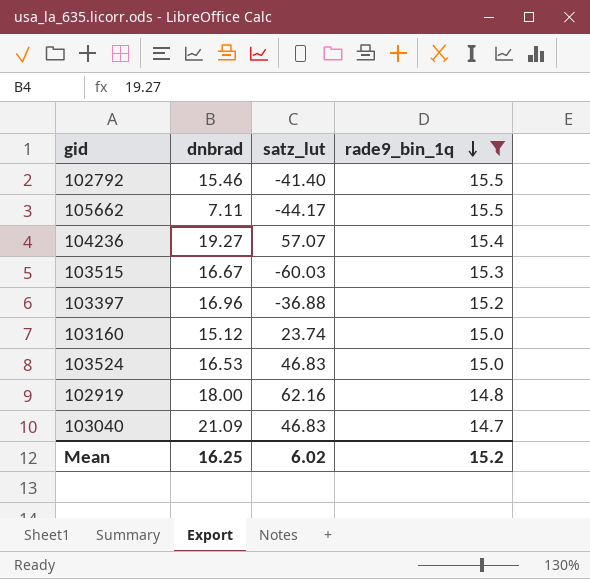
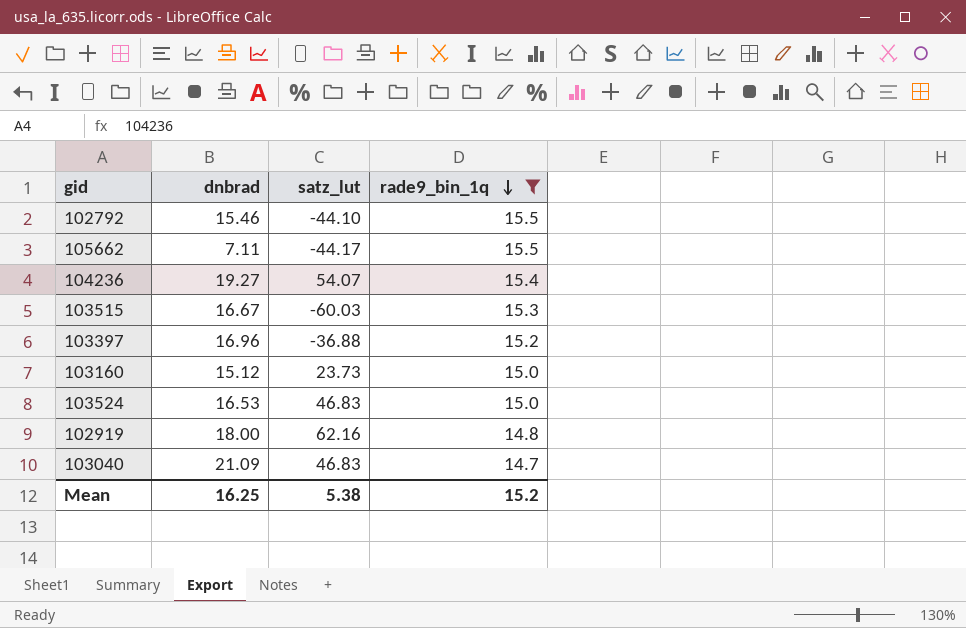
102792 | satz_lut: -41.40 -> -44.10
104236 | satz_lut: 57.07 -> 54.07
103160 | satz_lut: 23.74 -> 23.73
Mean | satz_lut: 6.02 -> 5.38

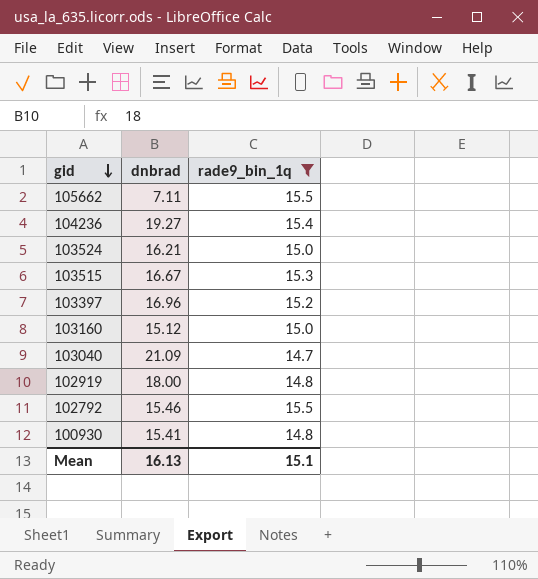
row order: rade9_bin_1q descending -> gid descending
column satz_lut | position: 3 -> none
103524 | dnbrad: 16.53 -> 16.21
row 100930: none -> 15.41 | 14.8
Mean | dnbrad: 16.25 -> 16.13
Mean | rade9_bin_1q: 15.2 -> 15.1

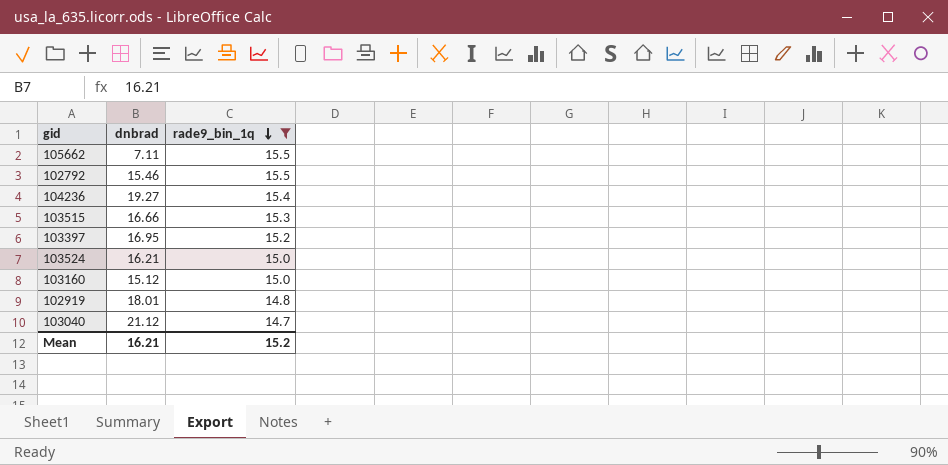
row order: gid descending -> rade9_bin_1q descending
row 100930: 15.41 | 14.8 -> none
103515 | dnbrad: 16.67 -> 16.66
103397 | dnbrad: 16.96 -> 16.95
102919 | dnbrad: 18.00 -> 18.01
103040 | dnbrad: 21.09 -> 21.12
Mean | dnbrad: 16.13 -> 16.21
Mean | rade9_bin_1q: 15.1 -> 15.2

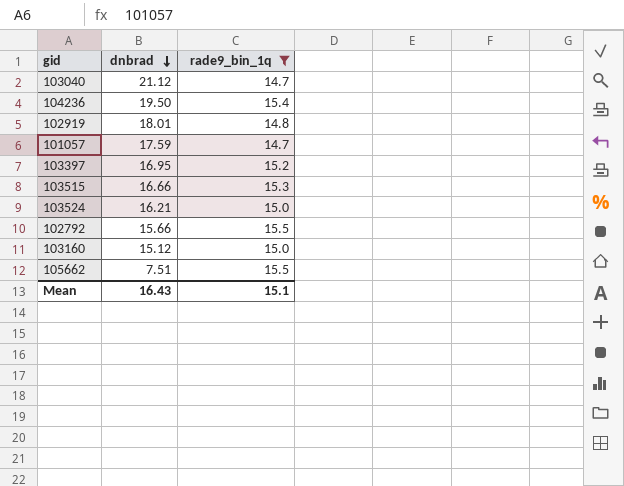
row order: rade9_bin_1q descending -> dnbrad descending
104236 | dnbrad: 19.27 -> 19.50
row 101057: none -> 17.59 | 14.7
102792 | dnbrad: 15.46 -> 15.66
105662 | dnbrad: 7.11 -> 7.51
Mean | dnbrad: 16.21 -> 16.43
Mean | rade9_bin_1q: 15.2 -> 15.1

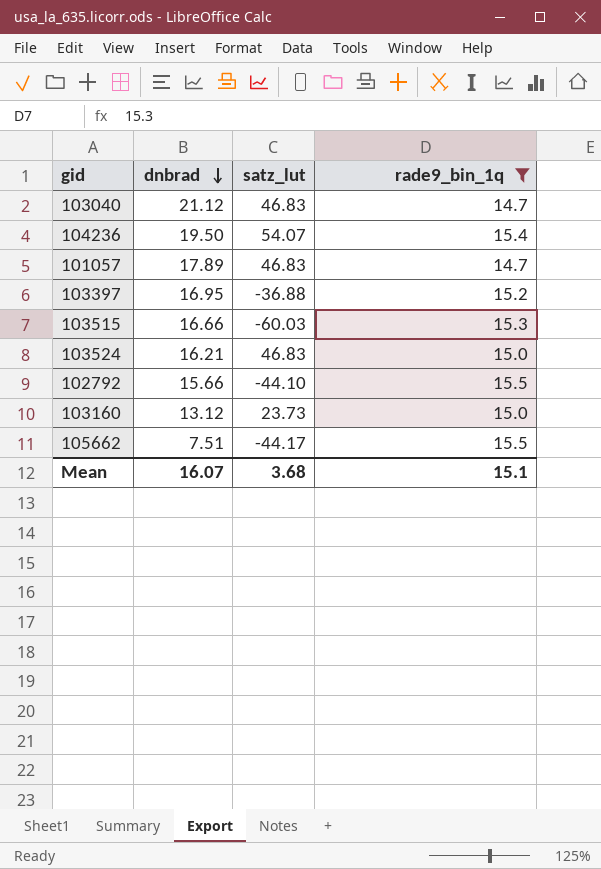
column satz_lut | position: none -> 3
row 102919: 18.01 | 14.8 -> none
101057 | dnbrad: 17.59 -> 17.89
103160 | dnbrad: 15.12 -> 13.12
Mean | dnbrad: 16.43 -> 16.07

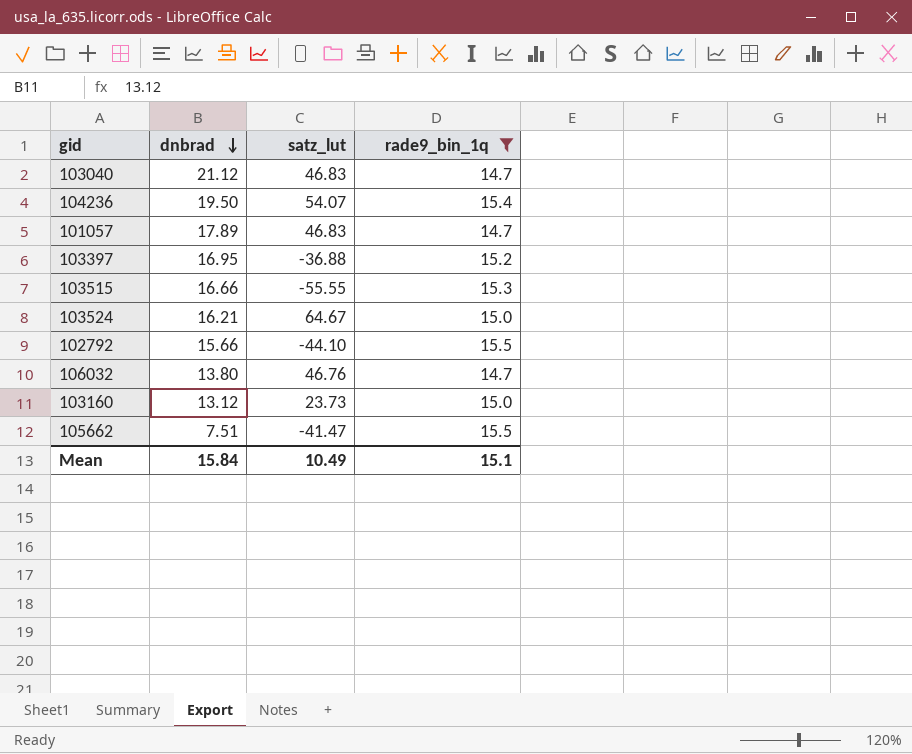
103515 | satz_lut: -60.03 -> -55.55
103524 | satz_lut: 46.83 -> 64.67
row 106032: none -> 13.80 | 46.76 | 14.7
105662 | satz_lut: -44.17 -> -41.47
Mean | dnbrad: 16.07 -> 15.84
Mean | satz_lut: 3.68 -> 10.49

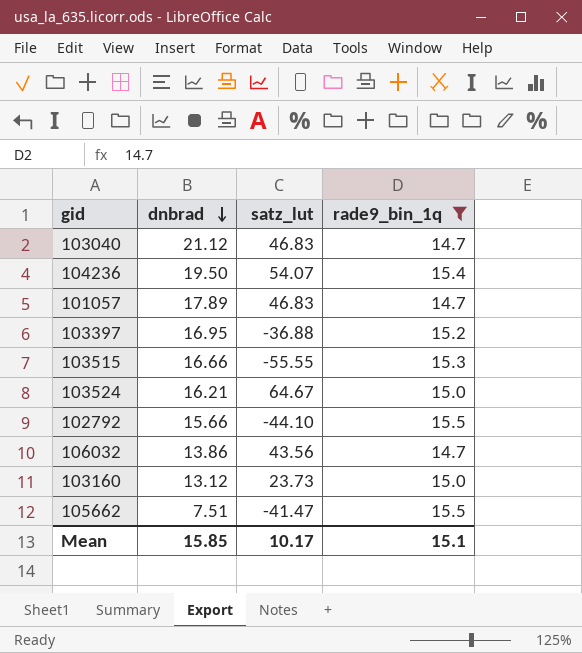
106032 | dnbrad: 13.80 -> 13.86
106032 | satz_lut: 46.76 -> 43.56
Mean | dnbrad: 15.84 -> 15.85
Mean | satz_lut: 10.49 -> 10.17

